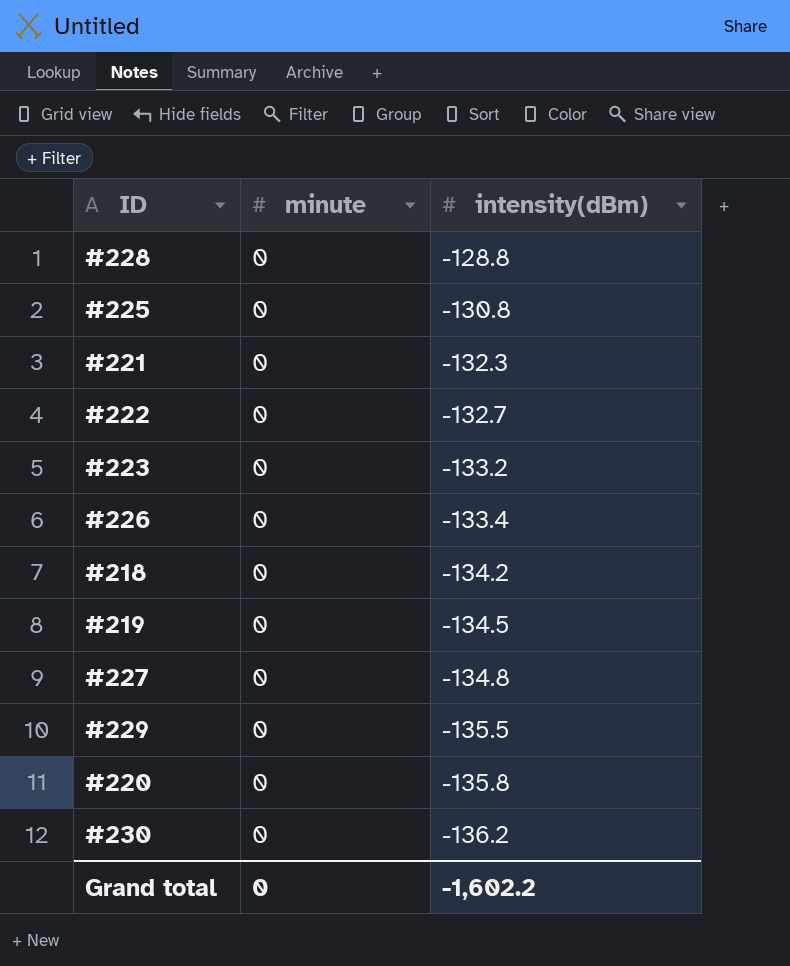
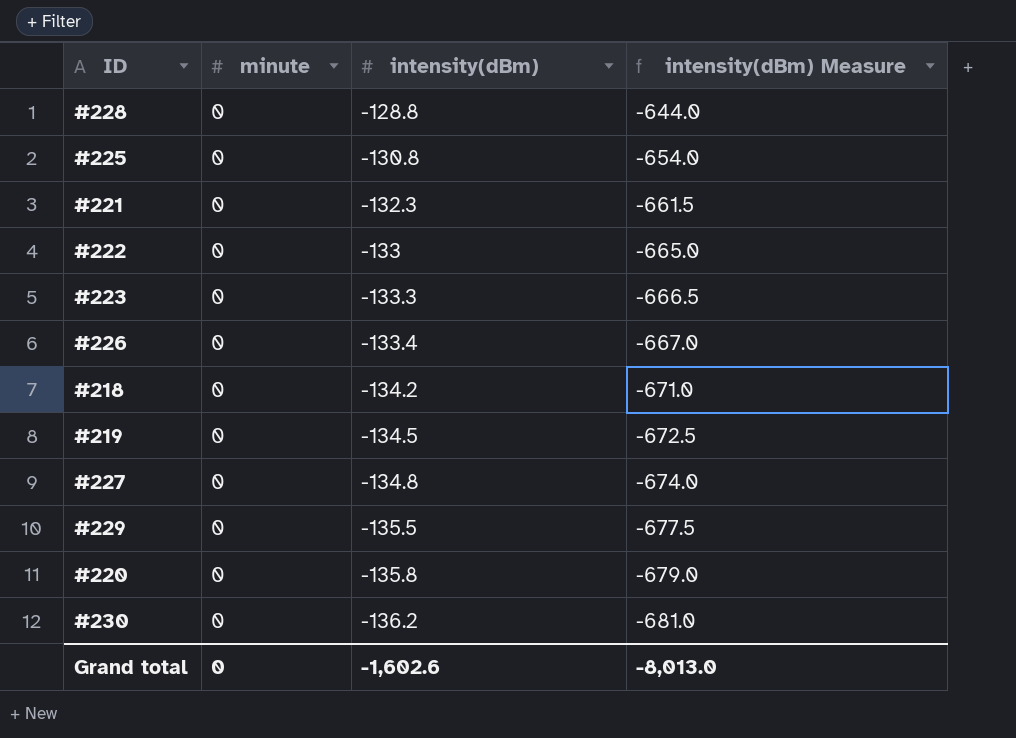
column intensity(dBm) Measure | formula: none -> [intensity(dBm)] * 5
#222 | intensity(dBm): -132.7 -> -133
#223 | intensity(dBm): -133.2 -> -133.3
Grand total | intensity(dBm): -1,602.2 -> -1,602.6

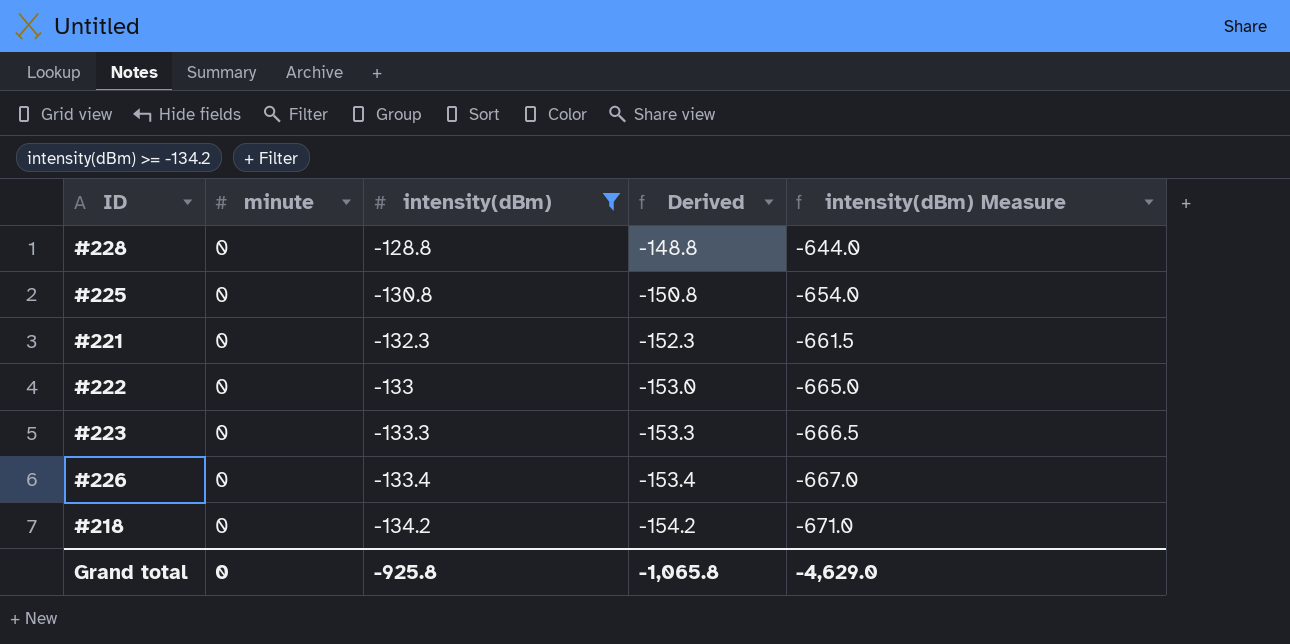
filter: none -> intensity(dBm) >= -134.2
column Derived | formula: none -> [intensity(dBm)] - 20
Grand total | intensity(dBm): -1,602.6 -> -925.8
Grand total | intensity(dBm) Measure: -8,013.0 -> -4,629.0

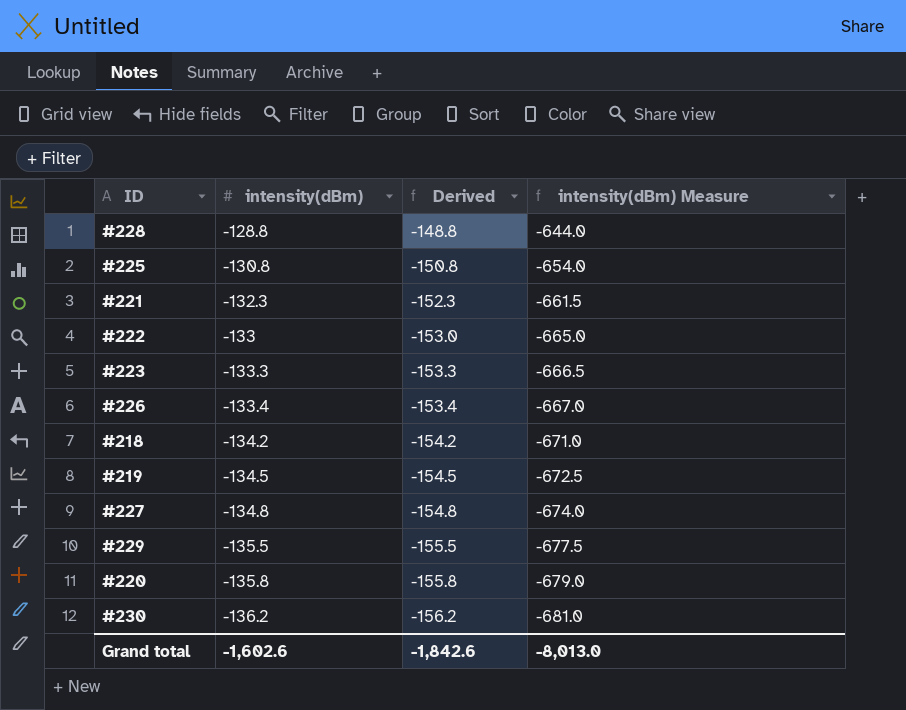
filter: intensity(dBm) >= -134.2 -> none
column minute | position: 2 -> none
Grand total | intensity(dBm): -925.8 -> -1,602.6
Grand total | Derived: -1,065.8 -> -1,842.6
Grand total | intensity(dBm) Measure: -4,629.0 -> -8,013.0

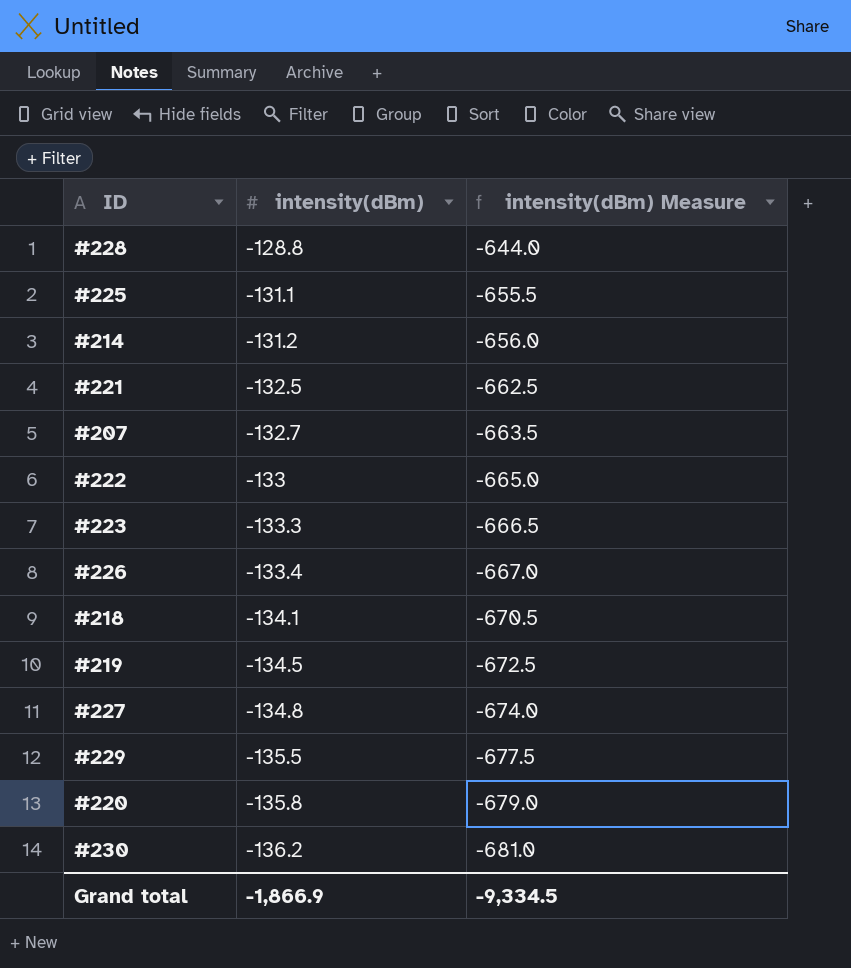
column Derived | formula: [intensity(dBm)] - 20 -> none
#225 | intensity(dBm): -130.8 -> -131.1
#225 | intensity(dBm) Measure: -654.0 -> -655.5
row #214: none -> -131.2 | -656.0
#221 | intensity(dBm): -132.3 -> -132.5
#221 | intensity(dBm) Measure: -661.5 -> -662.5
row #207: none -> -132.7 | -663.5
#218 | intensity(dBm): -134.2 -> -134.1
#218 | intensity(dBm) Measure: -671.0 -> -670.5
Grand total | intensity(dBm): -1,602.6 -> -1,866.9
Grand total | intensity(dBm) Measure: -8,013.0 -> -9,334.5

